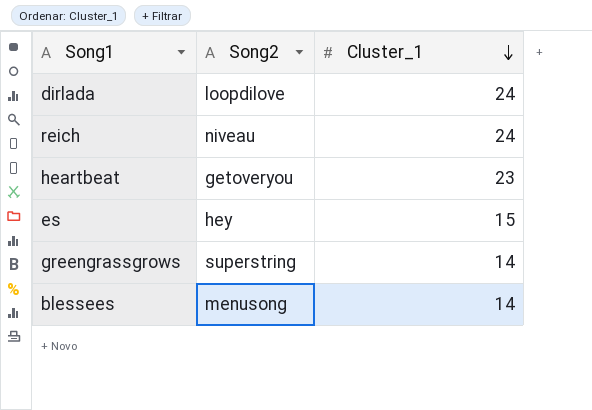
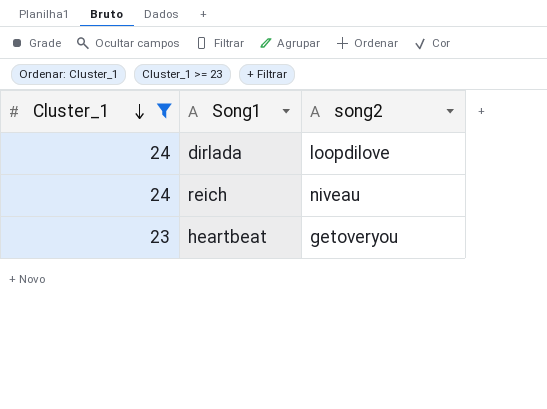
filter: none -> Cluster_1 >= 23
column Cluster_1 | position: 3 -> 1
column name: Song2 -> song2

